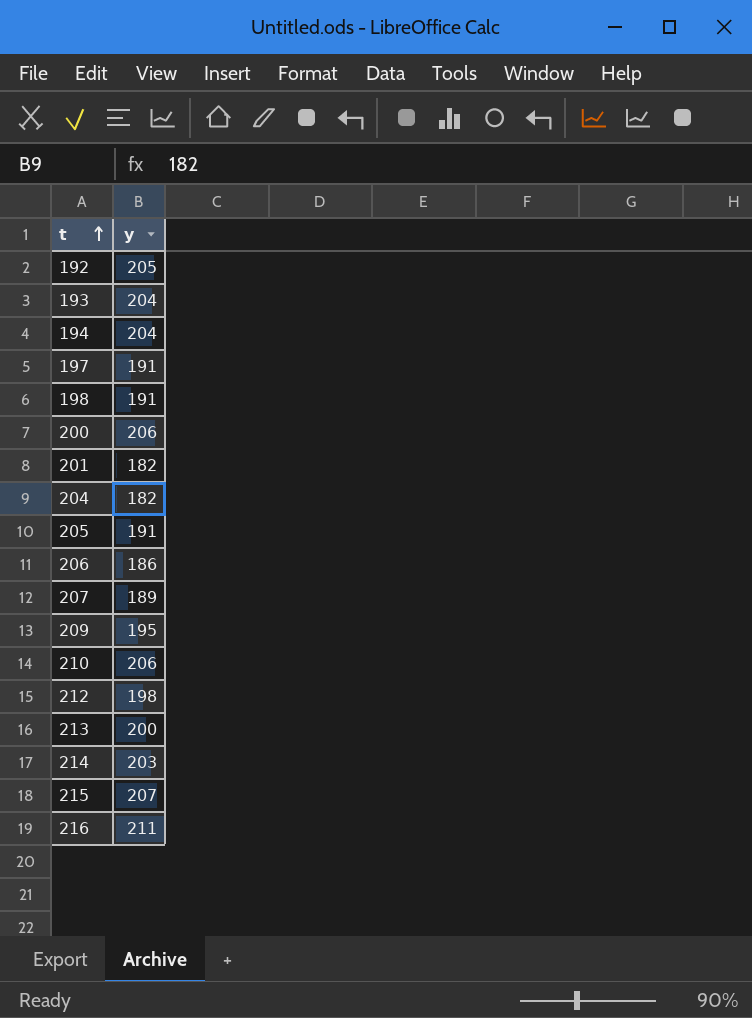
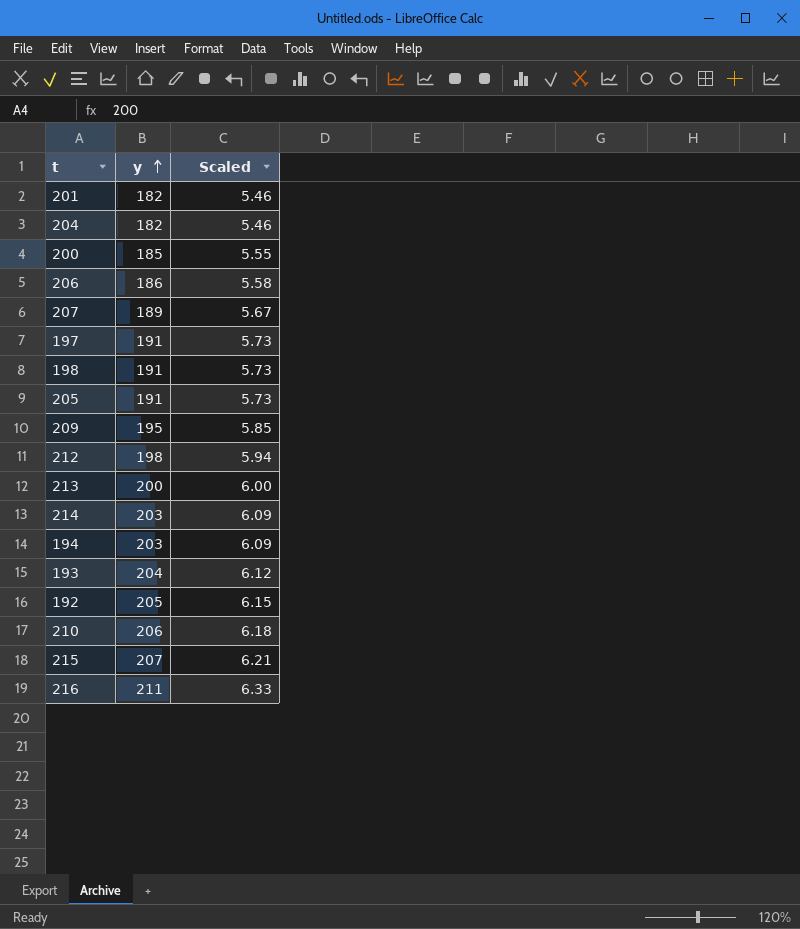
row order: t ascending -> y ascending
column Scaled | formula: none -> [y] * 0.03
200 | y: 206 -> 185
194 | y: 204 -> 203

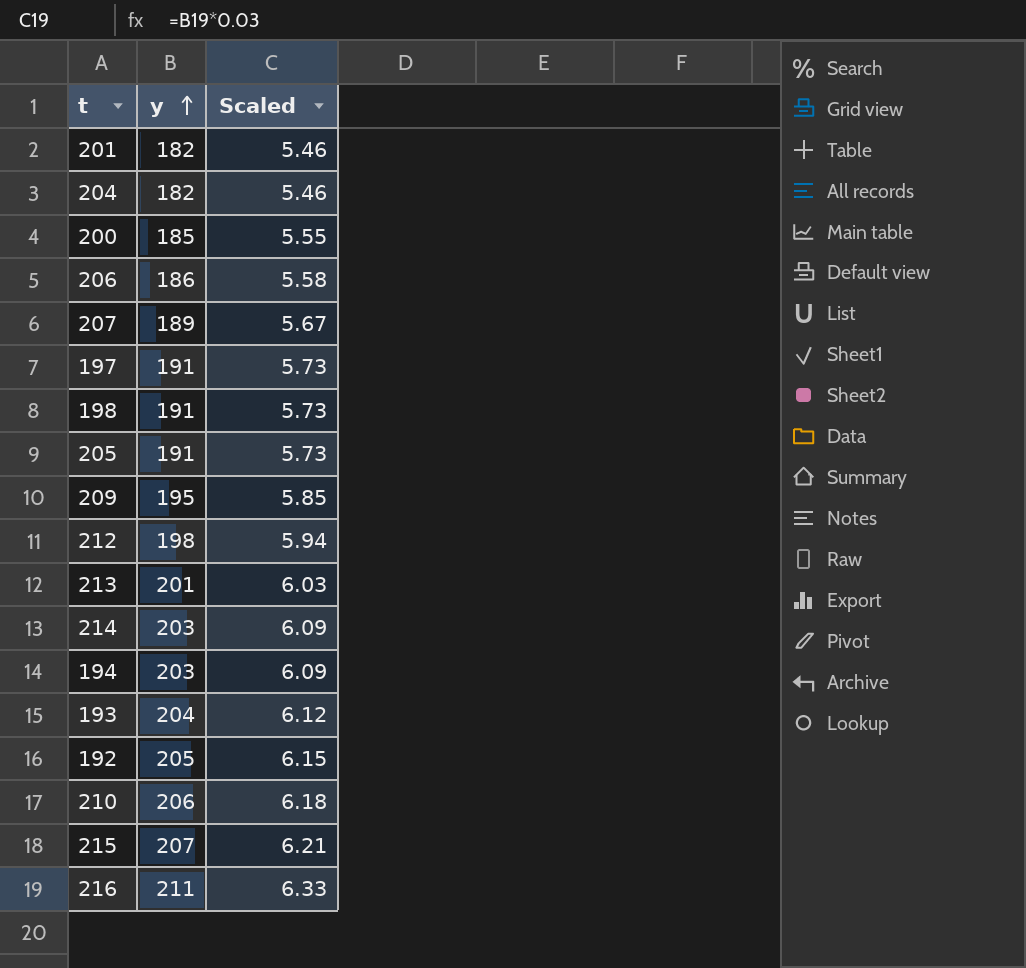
213 | y: 200 -> 201
213 | Scaled: 6.00 -> 6.03

